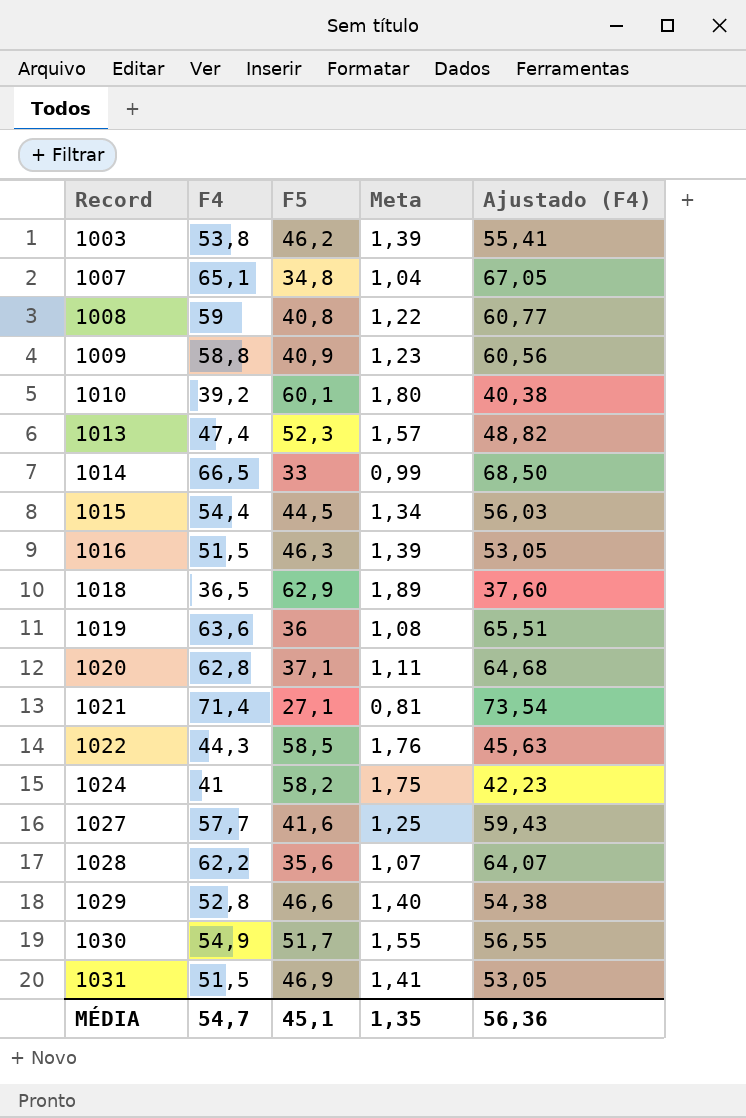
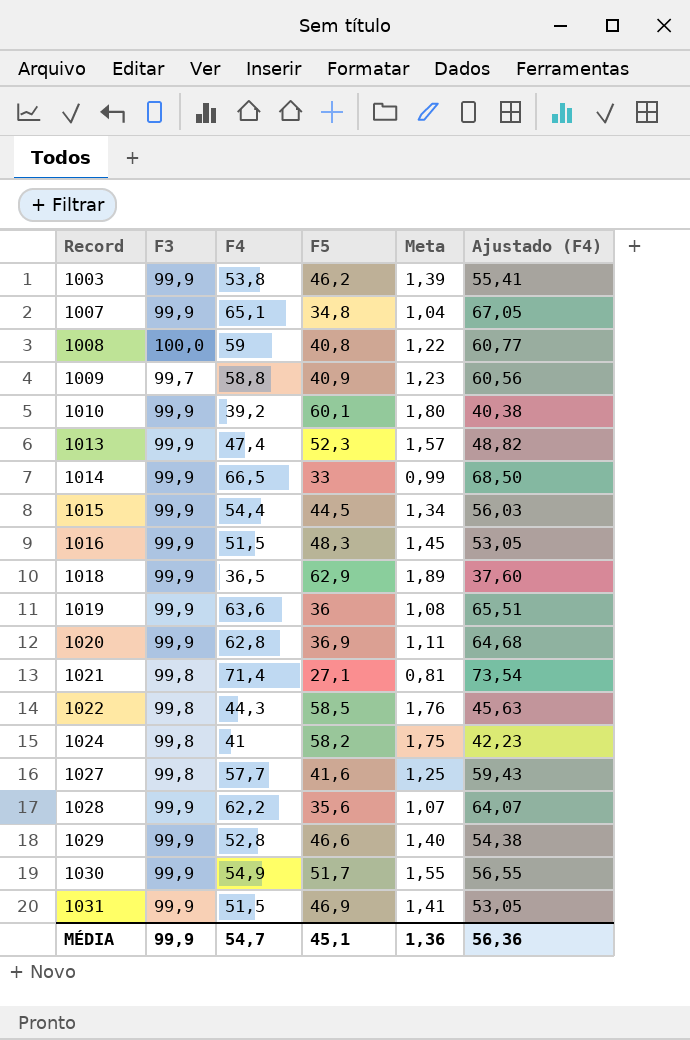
column F3 | position: none -> 2
1016 | F5: 46,3 -> 48,3
1016 | Meta: 1,39 -> 1,45
1020 | F5: 37,1 -> 36,9
MÉDIA | Meta: 1,35 -> 1,36

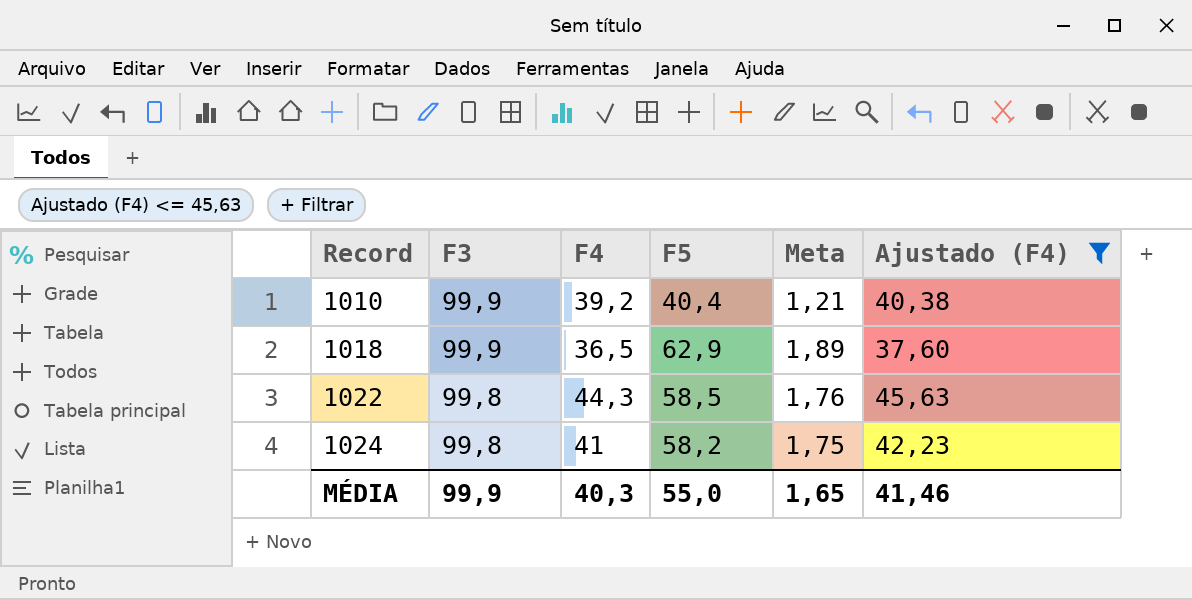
filter: none -> Ajustado (F4) <= 45,63
1010 | F5: 60,1 -> 40,4
1010 | Meta: 1,80 -> 1,21
MÉDIA | F4: 54,7 -> 40,3
MÉDIA | F5: 45,1 -> 55,0
MÉDIA | Meta: 1,36 -> 1,65
MÉDIA | Ajustado (F4): 56,36 -> 41,46

